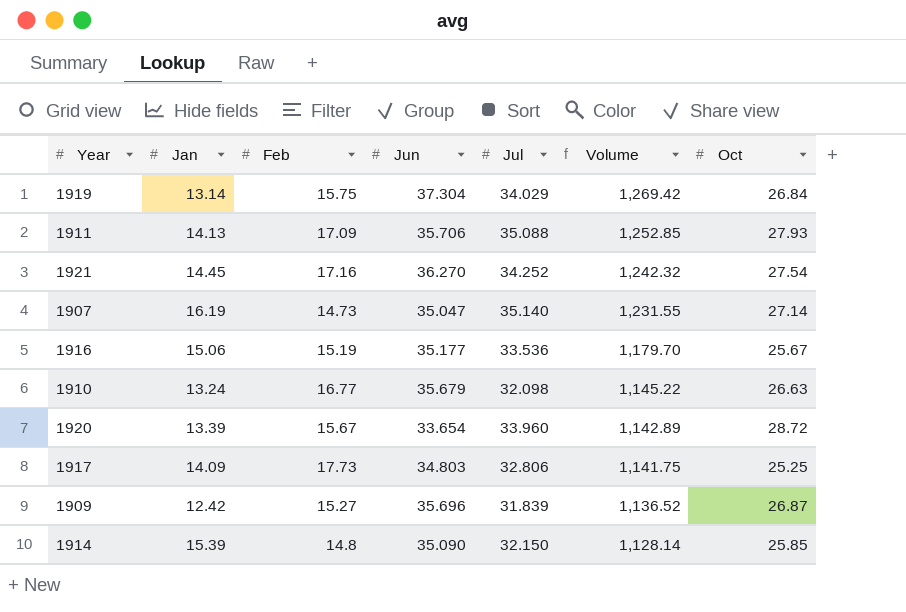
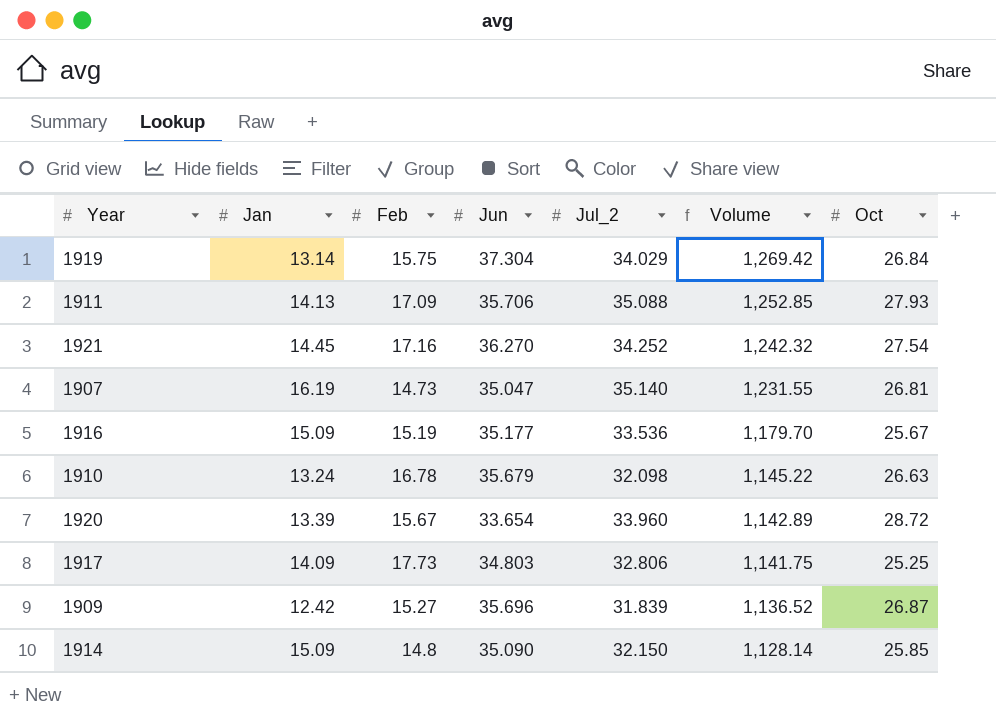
column name: Jul -> Jul_2
1907 | Oct: 27.14 -> 26.81
1916 | Jan: 15.06 -> 15.09
1910 | Feb: 16.77 -> 16.78
1914 | Jan: 15.39 -> 15.09

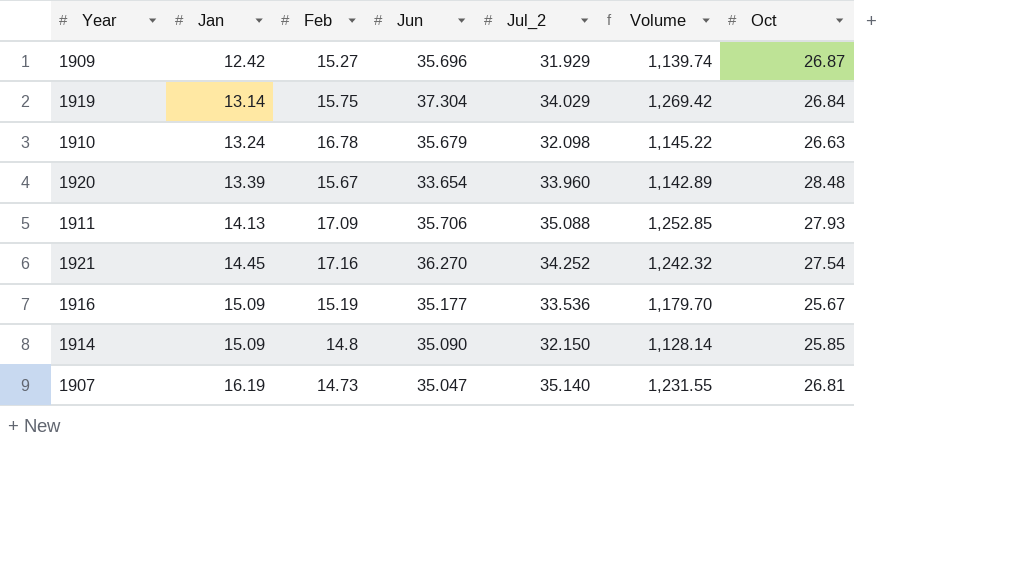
row order: Volume descending -> Jan ascending
row 1917: 14.09 | 17.73 | 34.803 | 32.806 | 1,141.75 | 25.25 -> none
1909 | Jul_2: 31.839 -> 31.929
1909 | Volume: 1,136.52 -> 1,139.74
1920 | Oct: 28.72 -> 28.48

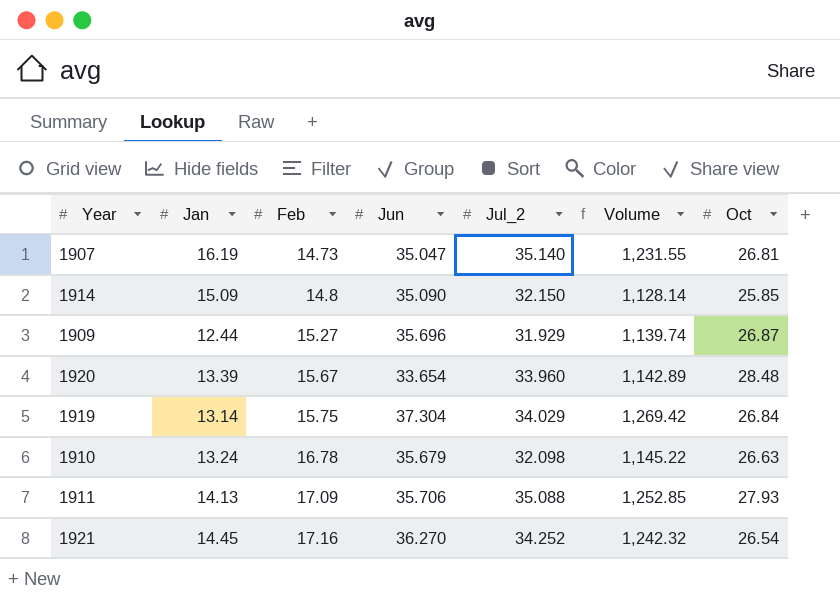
row order: Jan ascending -> Feb ascending
row 1916: 15.09 | 15.19 | 35.177 | 33.536 | 1,179.70 | 25.67 -> none
1909 | Jan: 12.42 -> 12.44
1921 | Oct: 27.54 -> 26.54

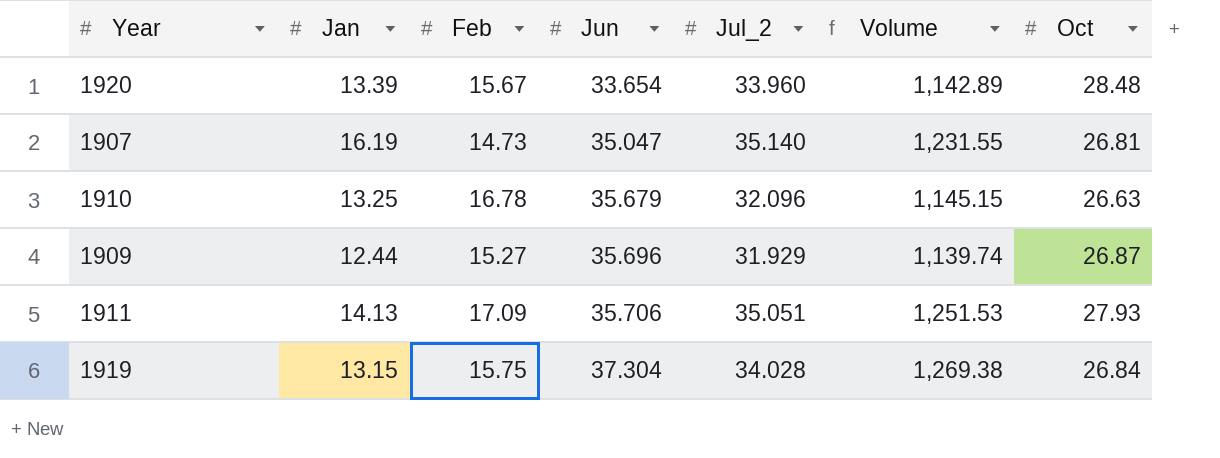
row order: Feb ascending -> Jun ascending
row 1914: 15.09 | 14.8 | 35.090 | 32.150 | 1,128.14 | 25.85 -> none
row 1921: 14.45 | 17.16 | 36.270 | 34.252 | 1,242.32 | 26.54 -> none
1910 | Jan: 13.24 -> 13.25
1910 | Jul_2: 32.098 -> 32.096
1910 | Volume: 1,145.22 -> 1,145.15
1911 | Jul_2: 35.088 -> 35.051
1911 | Volume: 1,252.85 -> 1,251.53
1919 | Jan: 13.14 -> 13.15
1919 | Jul_2: 34.029 -> 34.028
1919 | Volume: 1,269.42 -> 1,269.38

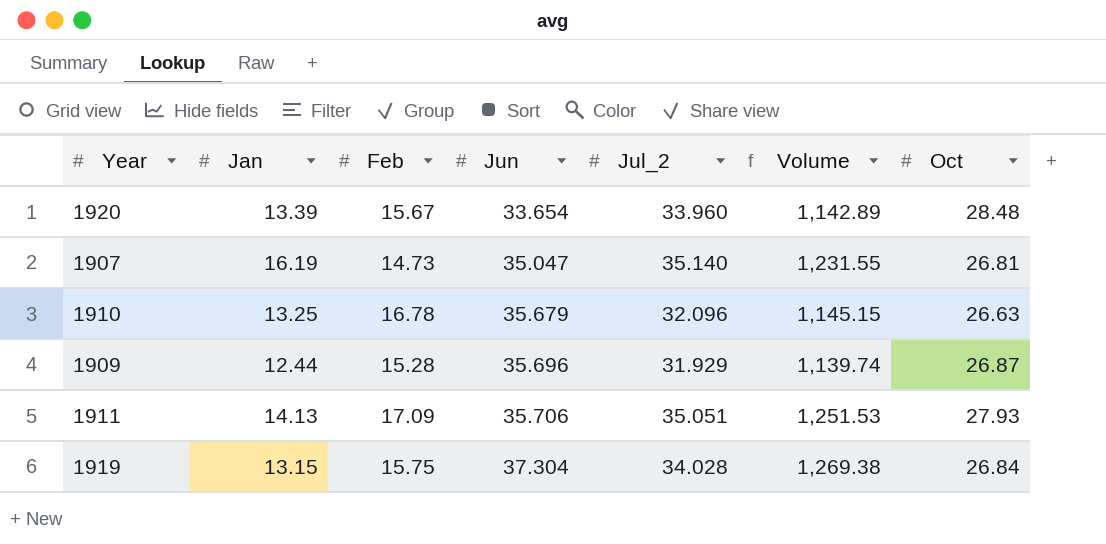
1909 | Feb: 15.27 -> 15.28

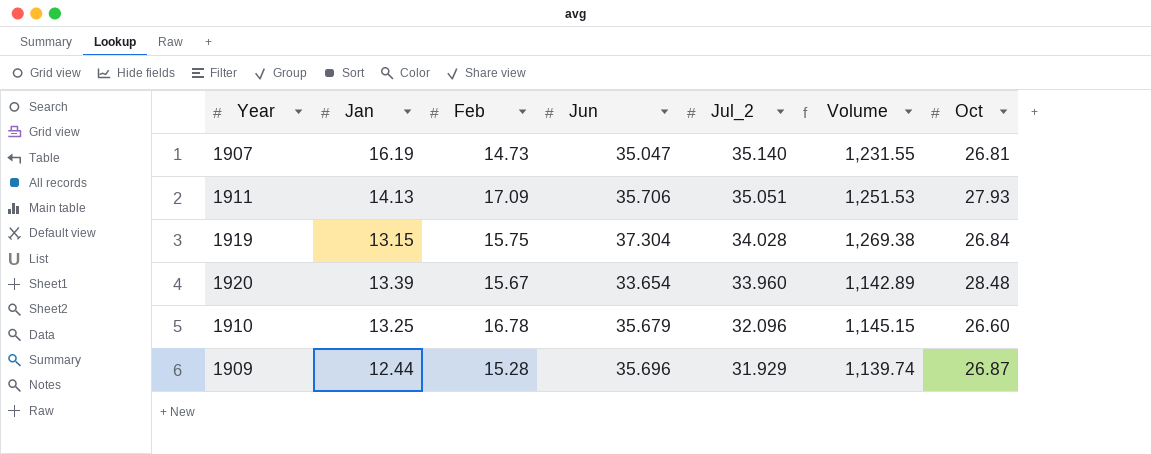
row order: Jun ascending -> Jul_2 descending
1910 | Oct: 26.63 -> 26.60

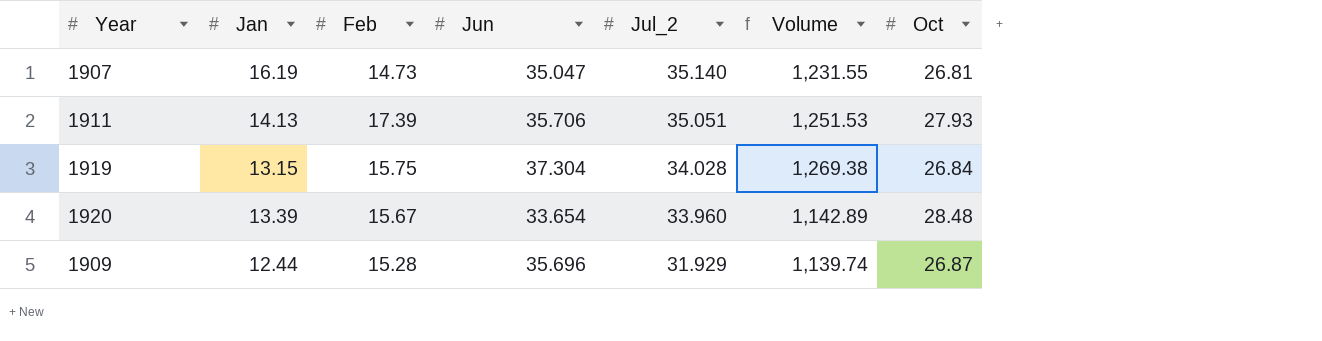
row 1910: 13.25 | 16.78 | 35.679 | 32.096 | 1,145.15 | 26.60 -> none
1911 | Feb: 17.09 -> 17.39

